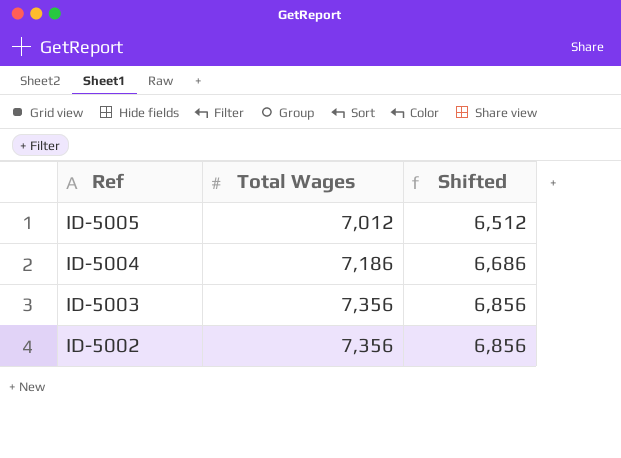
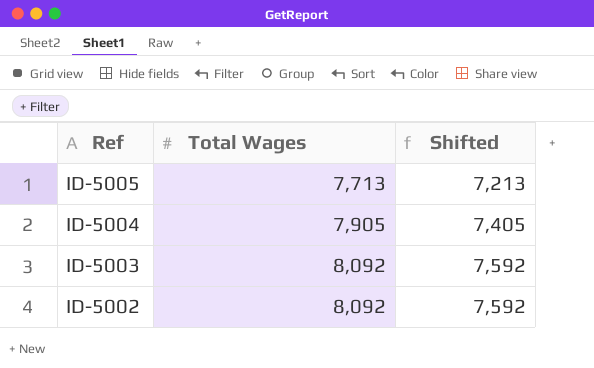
ID-5005 | Total Wages: 7,012 -> 7,713
ID-5005 | Shifted: 6,512 -> 7,213
ID-5004 | Total Wages: 7,186 -> 7,905
ID-5004 | Shifted: 6,686 -> 7,405
ID-5003 | Total Wages: 7,356 -> 8,092
ID-5003 | Shifted: 6,856 -> 7,592
ID-5002 | Total Wages: 7,356 -> 8,092
ID-5002 | Shifted: 6,856 -> 7,592

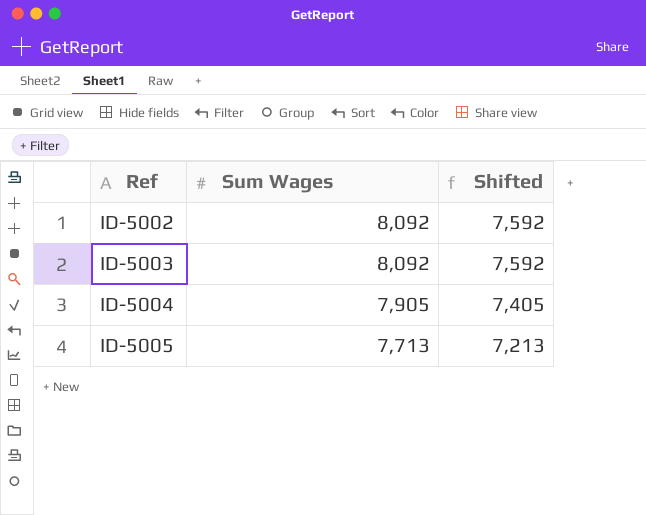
row order: Ref descending -> Ref ascending
column name: Total Wages -> Sum Wages

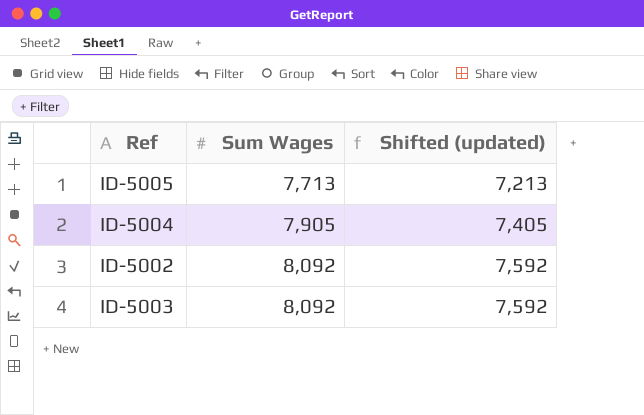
row order: Ref ascending -> Sum Wages ascending
column name: Shifted -> Shifted (updated)

